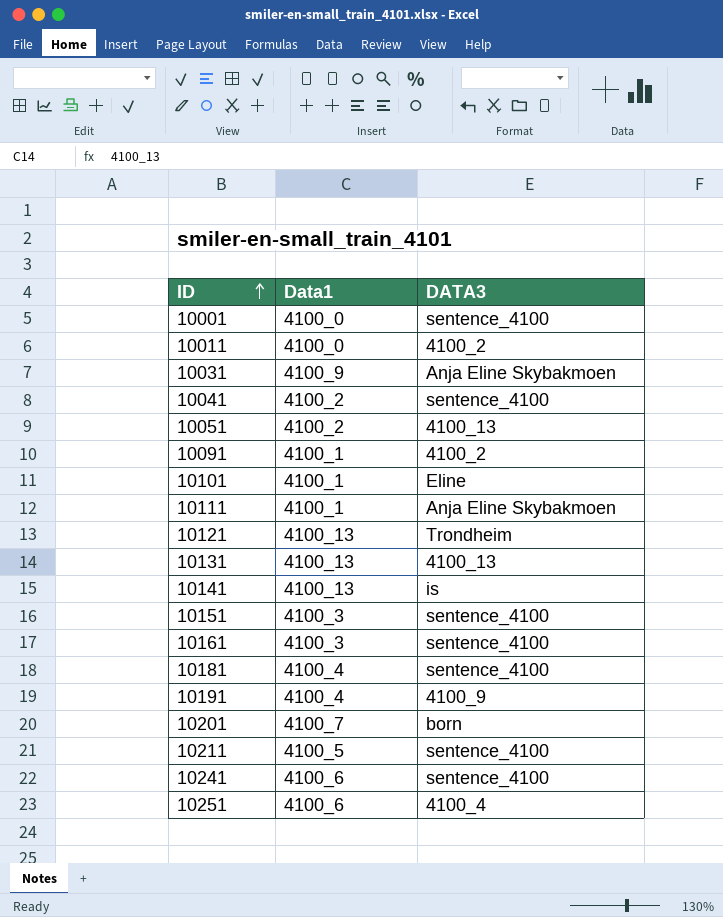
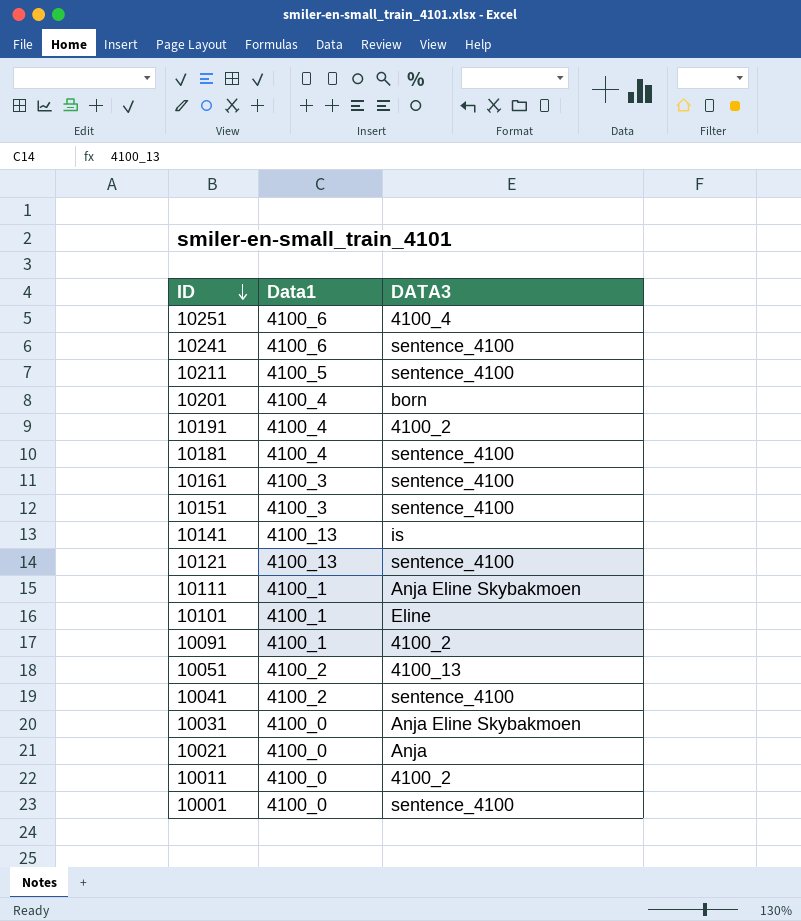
row order: ID ascending -> ID descending
row 10131: 4100_13 | 4100_13 -> none
10201 | Data1: 4100_7 -> 4100_4
10191 | DATA3: 4100_9 -> 4100_2
10121 | DATA3: Trondheim -> sentence_4100
10031 | Data1: 4100_9 -> 4100_0
row 10021: none -> 4100_0 | Anja

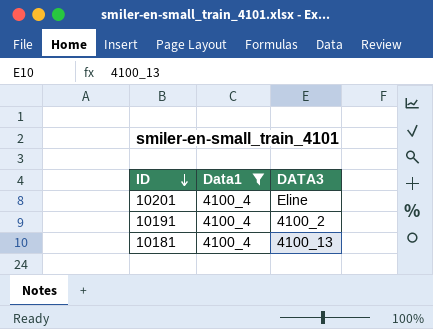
filter: none -> Data1 = 4100_4
10201 | DATA3: born -> Eline
10181 | DATA3: sentence_4100 -> 4100_13

